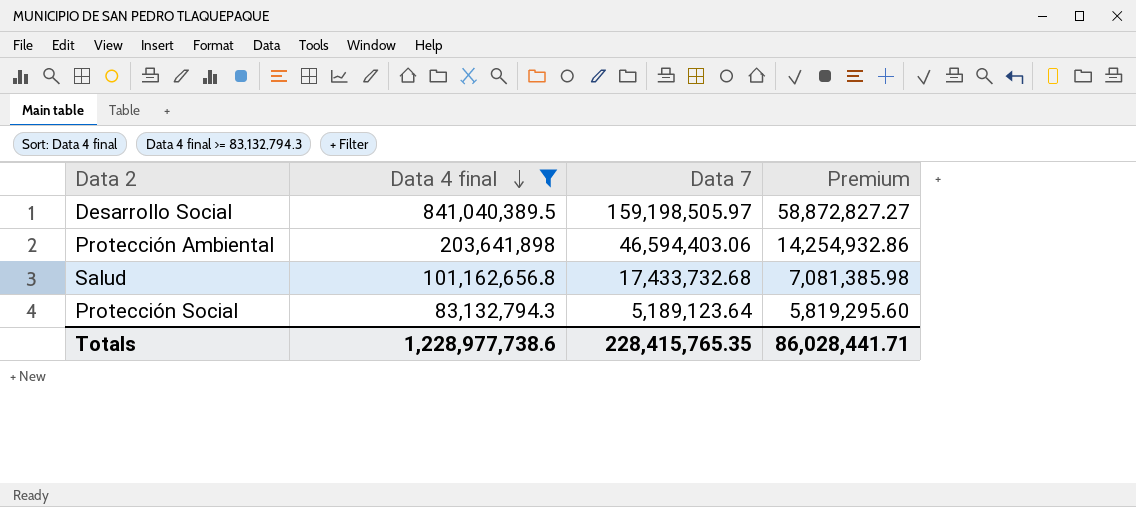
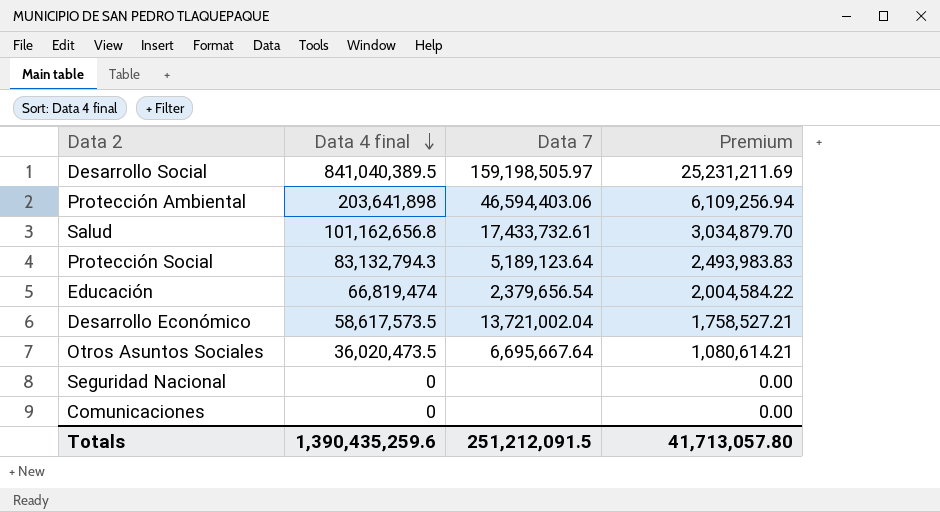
filter: Data 4 final >= 83,132,794.3 -> none
column Premium | formula: [Data 4 final] * 0.07 -> [Data 4 final] * 0.03
Salud | Data 7: 17,433,732.68 -> 17,433,732.61
Totals | Data 4 final: 1,228,977,738.6 -> 1,390,435,259.6
Totals | Data 7: 228,415,765.35 -> 251,212,091.5
Totals | Premium: 86,028,441.71 -> 41,713,057.80

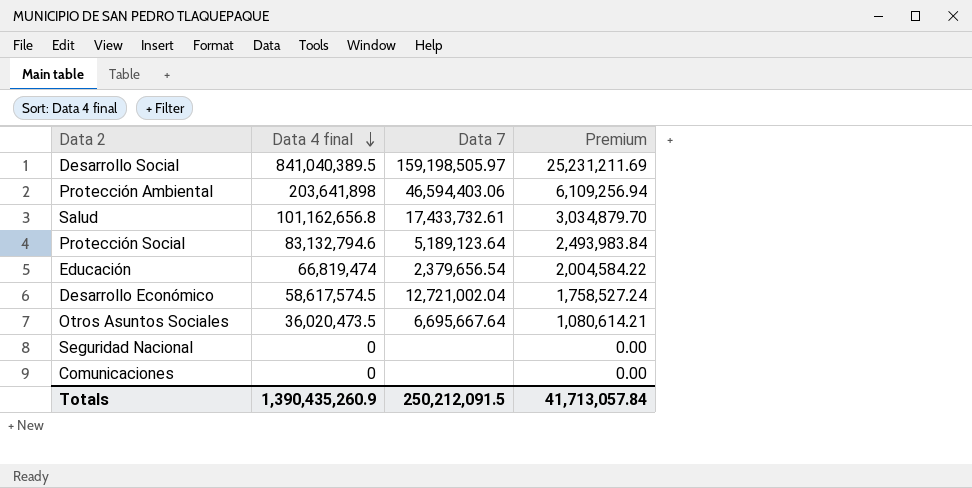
Protección Social | Data 4 final: 83,132,794.3 -> 83,132,794.6
Protección Social | Premium: 2,493,983.83 -> 2,493,983.84
Desarrollo Económico | Data 4 final: 58,617,573.5 -> 58,617,574.5
Desarrollo Económico | Data 7: 13,721,002.04 -> 12,721,002.04
Desarrollo Económico | Premium: 1,758,527.21 -> 1,758,527.24
Totals | Data 4 final: 1,390,435,259.6 -> 1,390,435,260.9
Totals | Data 7: 251,212,091.5 -> 250,212,091.5
Totals | Premium: 41,713,057.80 -> 41,713,057.84

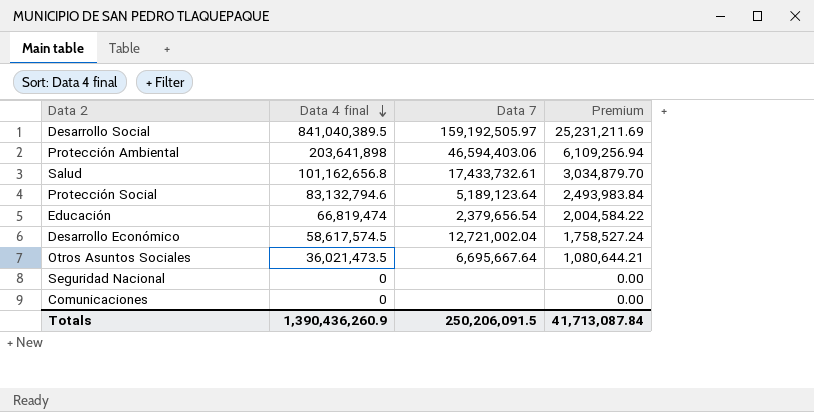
Desarrollo Social | Data 7: 159,198,505.97 -> 159,192,505.97
Otros Asuntos Sociales | Data 4 final: 36,020,473.5 -> 36,021,473.5
Otros Asuntos Sociales | Premium: 1,080,614.21 -> 1,080,644.21
Totals | Data 4 final: 1,390,435,260.9 -> 1,390,436,260.9
Totals | Data 7: 250,212,091.5 -> 250,206,091.5
Totals | Premium: 41,713,057.84 -> 41,713,087.84

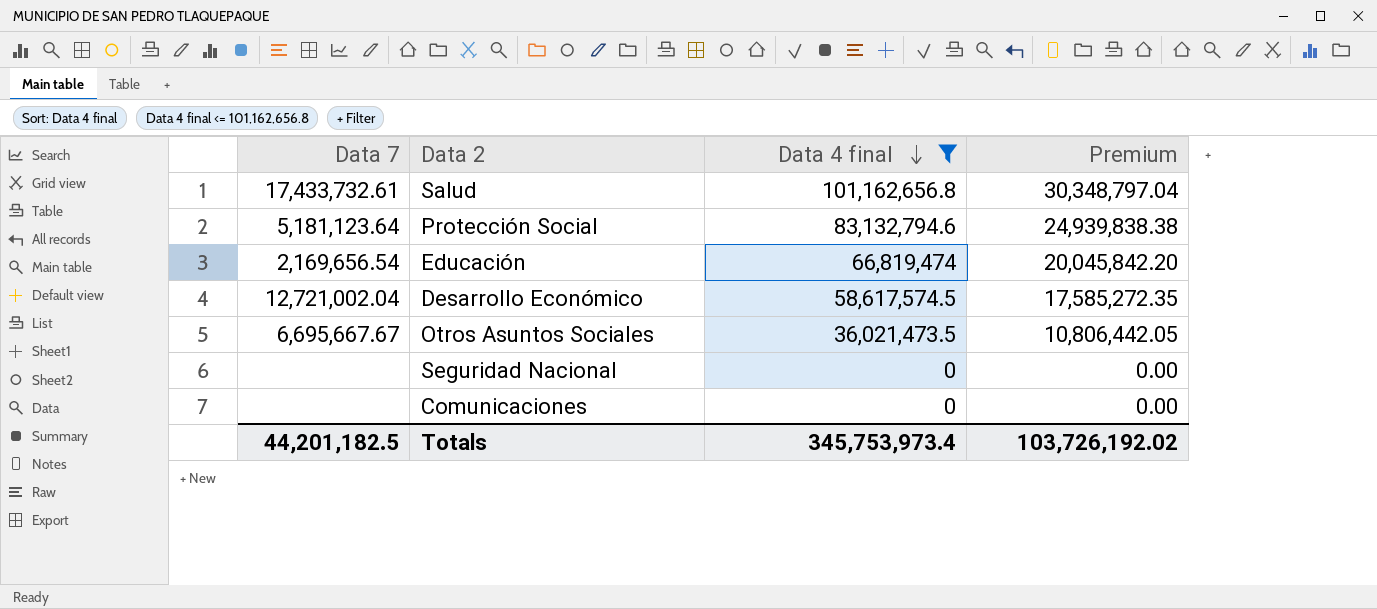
filter: none -> Data 4 final <= 101,162,656.8
column Data 7 | position: 3 -> 1
column Premium | formula: [Data 4 final] * 0.03 -> [Data 4 final] * 0.3
Protección Social | Data 7: 5,189,123.64 -> 5,181,123.64
Educación | Data 7: 2,379,656.54 -> 2,169,656.54
Otros Asuntos Sociales | Data 7: 6,695,667.64 -> 6,695,667.67
Totals | Data 7: 250,206,091.5 -> 44,201,182.5
Totals | Data 4 final: 1,390,436,260.9 -> 345,753,973.4
Totals | Premium: 41,713,087.84 -> 103,726,192.02

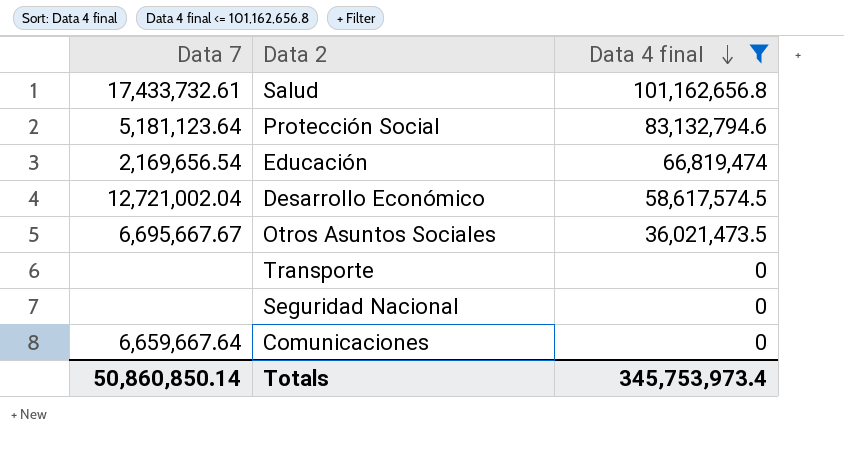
column Premium | formula: [Data 4 final] * 0.3 -> none
row Transporte: none -> none | 0
Comunicaciones | Data 7: none -> 6,659,667.64
Totals | Data 7: 44,201,182.5 -> 50,860,850.14

